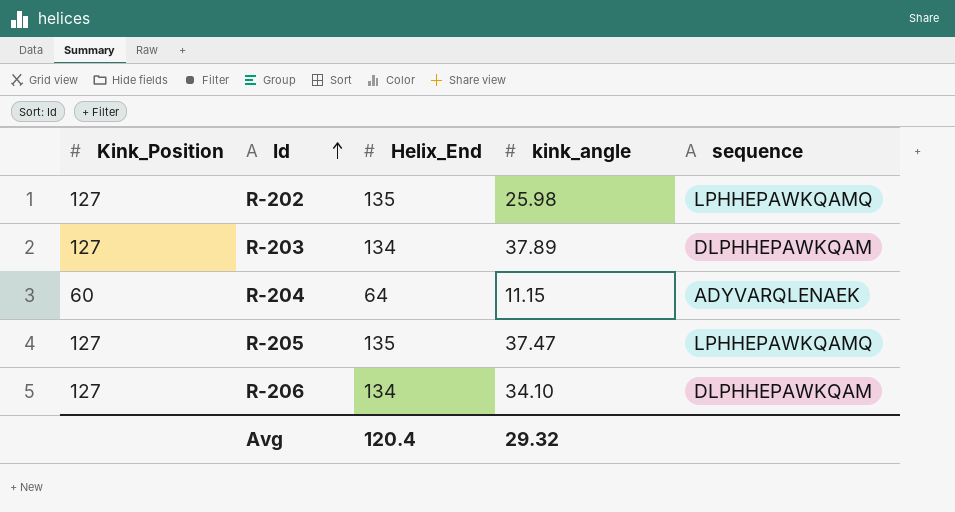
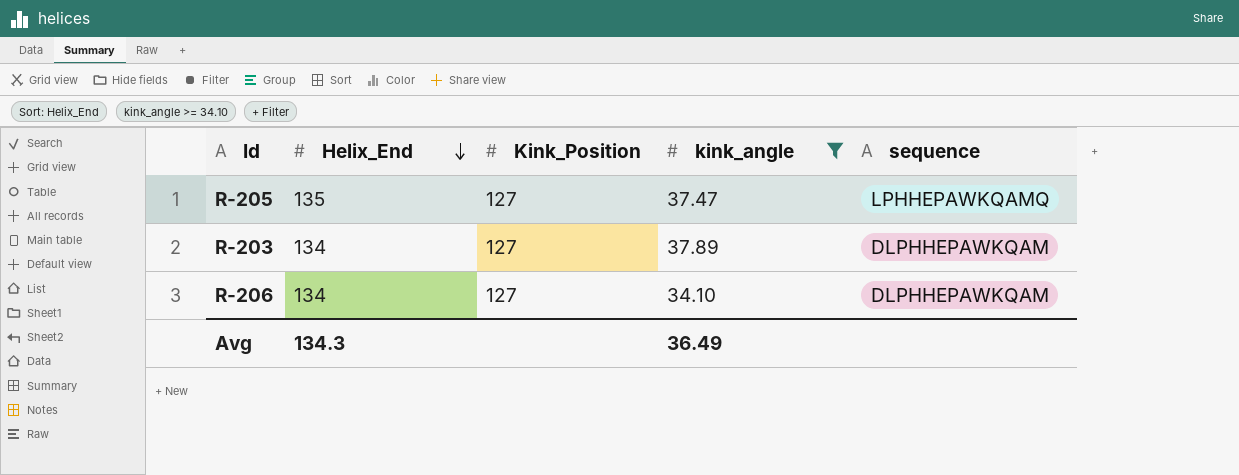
filter: none -> kink_angle >= 34.10
row order: Id ascending -> Helix_End descending
column Kink_Position | position: 1 -> 3
Avg | Helix_End: 120.4 -> 134.3
Avg | kink_angle: 29.32 -> 36.49

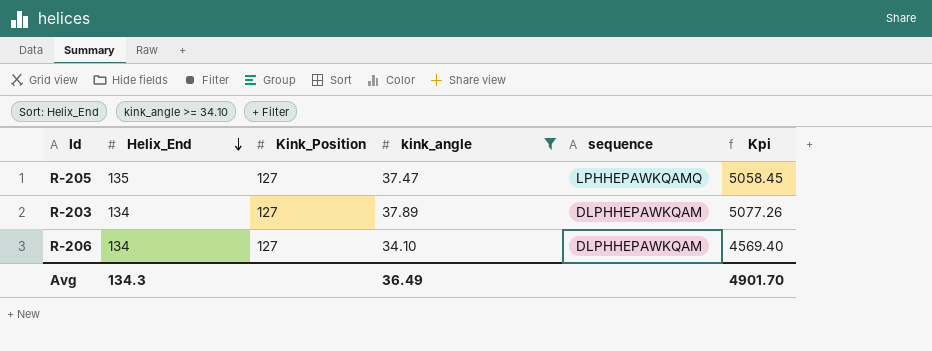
column Kpi | formula: none -> [Helix_End] * [kink_angle]

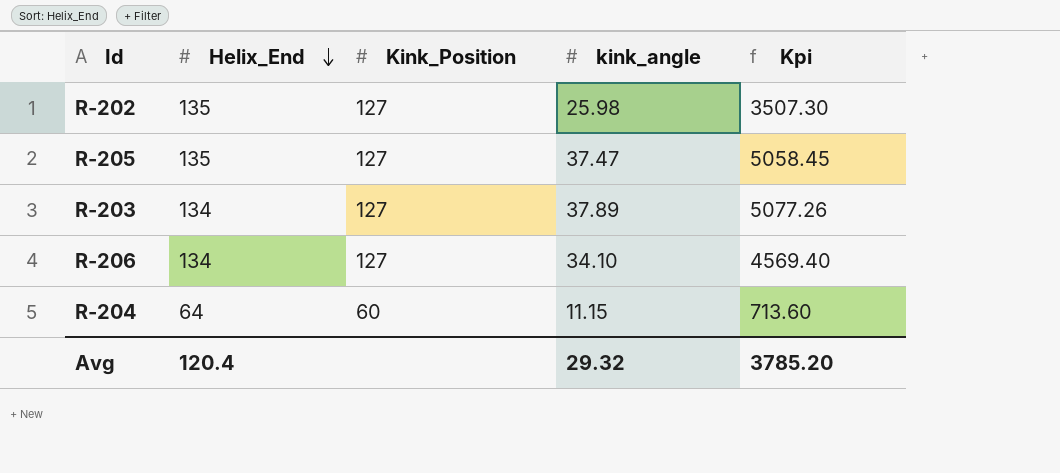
filter: kink_angle >= 34.10 -> none
column sequence | position: 5 -> none
Avg | Helix_End: 134.3 -> 120.4
Avg | kink_angle: 36.49 -> 29.32
Avg | Kpi: 4901.70 -> 3785.20

